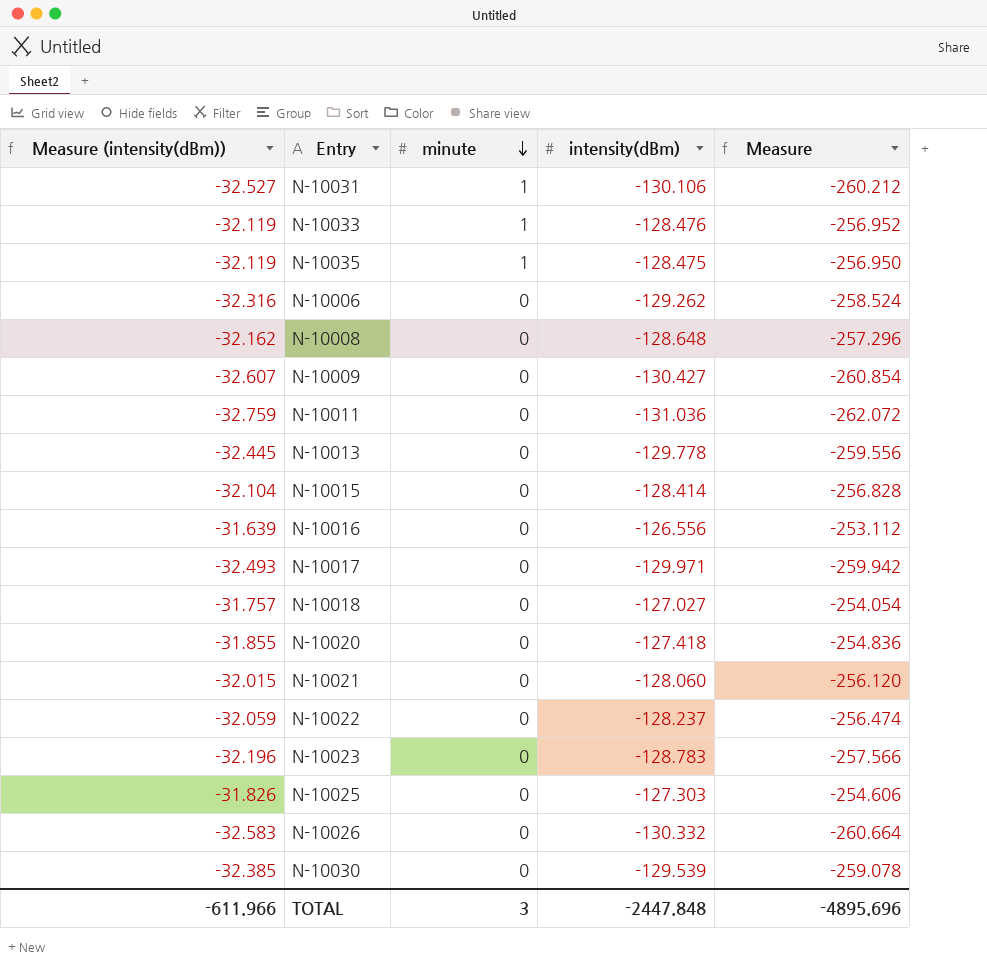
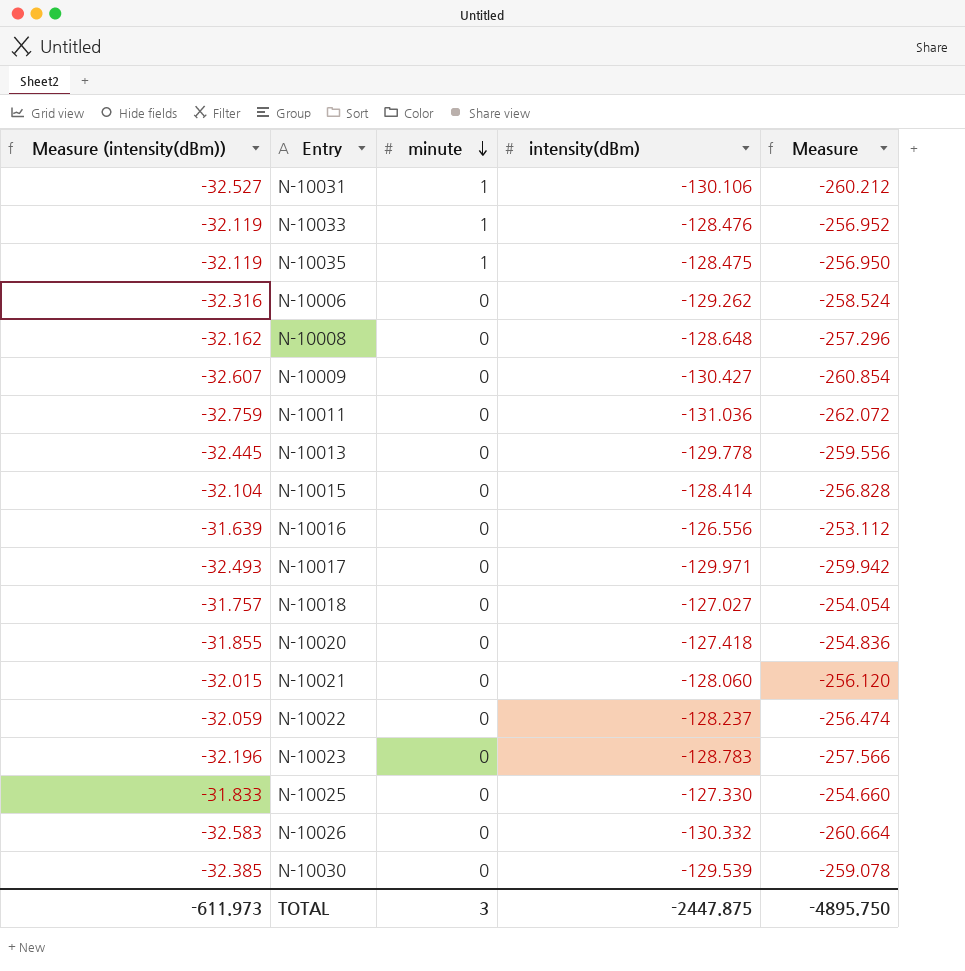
N-10025 | Measure (intensity(dBm)): -31.826 -> -31.833
N-10025 | intensity(dBm): -127.303 -> -127.330
N-10025 | Measure: -254.606 -> -254.660
TOTAL | Measure (intensity(dBm)): -611.966 -> -611.973
TOTAL | intensity(dBm): -2447.848 -> -2447.875
TOTAL | Measure: -4895.696 -> -4895.750

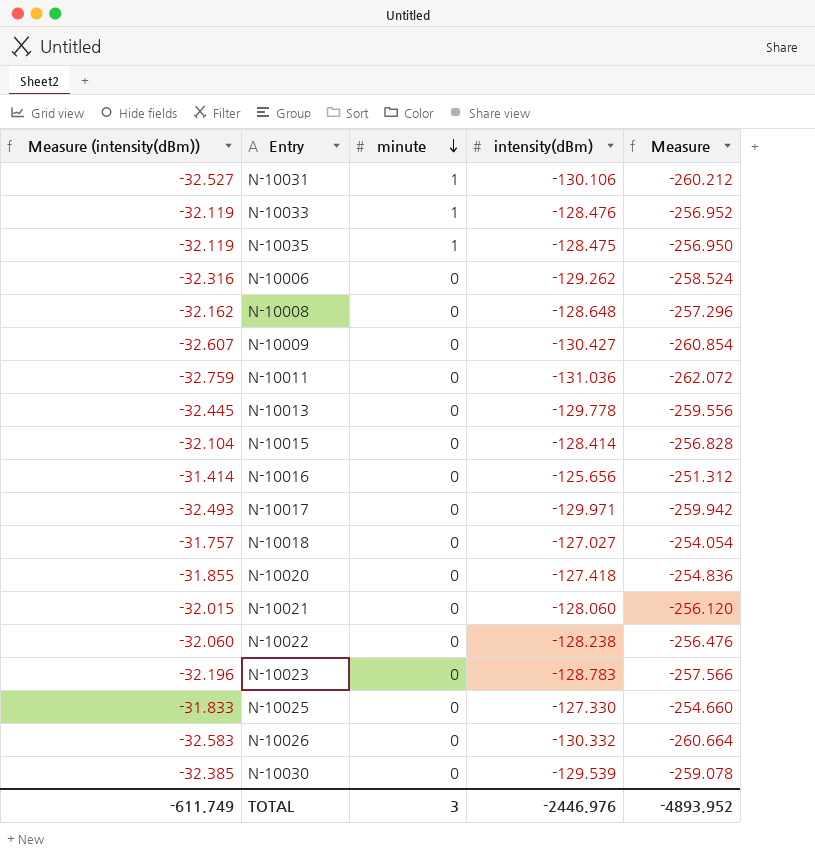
N-10016 | Measure (intensity(dBm)): -31.639 -> -31.414
N-10016 | intensity(dBm): -126.556 -> -125.656
N-10016 | Measure: -253.112 -> -251.312
N-10022 | Measure (intensity(dBm)): -32.059 -> -32.060
N-10022 | intensity(dBm): -128.237 -> -128.238
N-10022 | Measure: -256.474 -> -256.476
TOTAL | Measure (intensity(dBm)): -611.973 -> -611.749
TOTAL | intensity(dBm): -2447.875 -> -2446.976
TOTAL | Measure: -4895.750 -> -4893.952

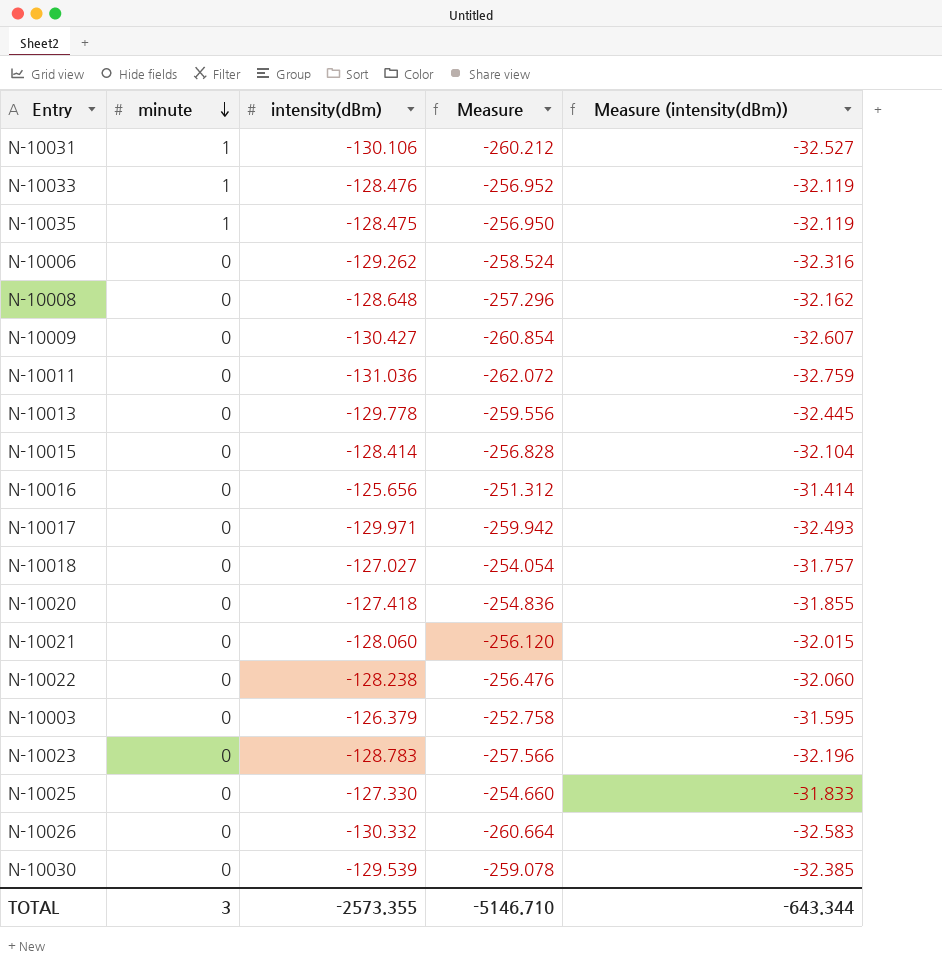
column Measure (intensity(dBm)) | position: 1 -> 5
row N-10003: none -> 0 | -126.379 | -252.758 | -31.595
TOTAL | intensity(dBm): -2446.976 -> -2573.355
TOTAL | Measure: -4893.952 -> -5146.710
TOTAL | Measure (intensity(dBm)): -611.749 -> -643.344

